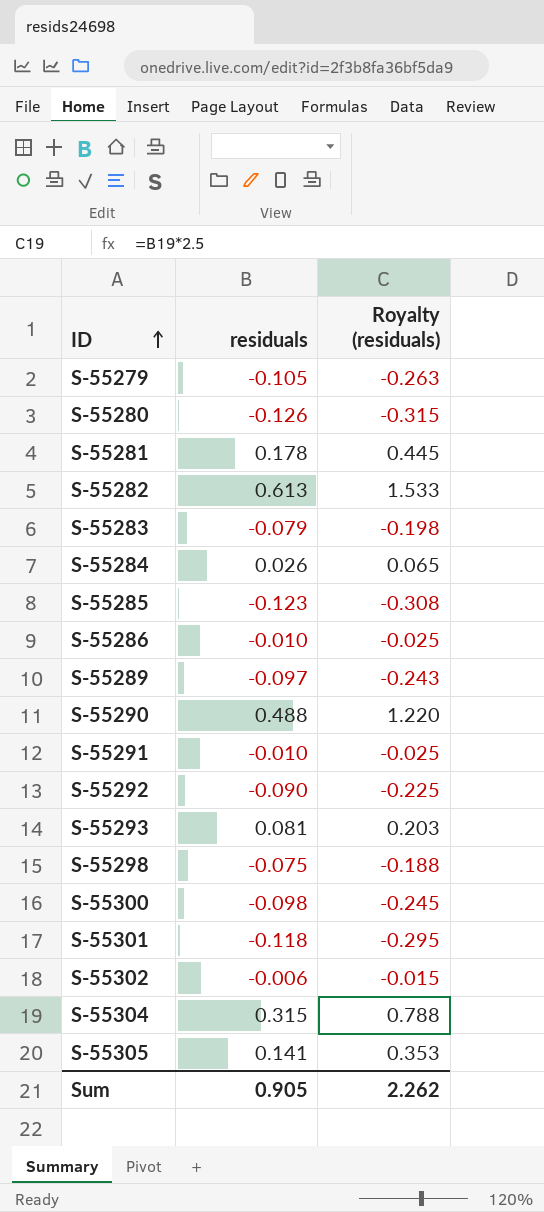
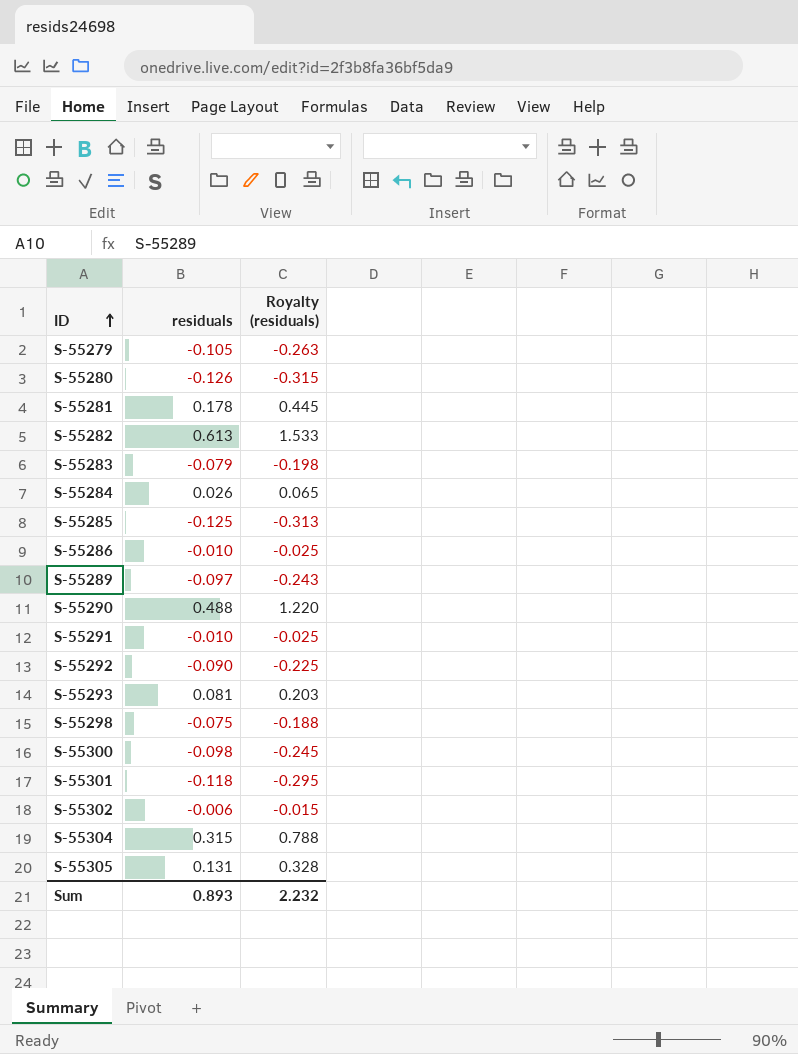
S-55285 | residuals: -0.123 -> -0.125
S-55285 | Royalty (residuals): -0.308 -> -0.313
S-55305 | residuals: 0.141 -> 0.131
S-55305 | Royalty (residuals): 0.353 -> 0.328
Sum | residuals: 0.905 -> 0.893
Sum | Royalty (residuals): 2.262 -> 2.232

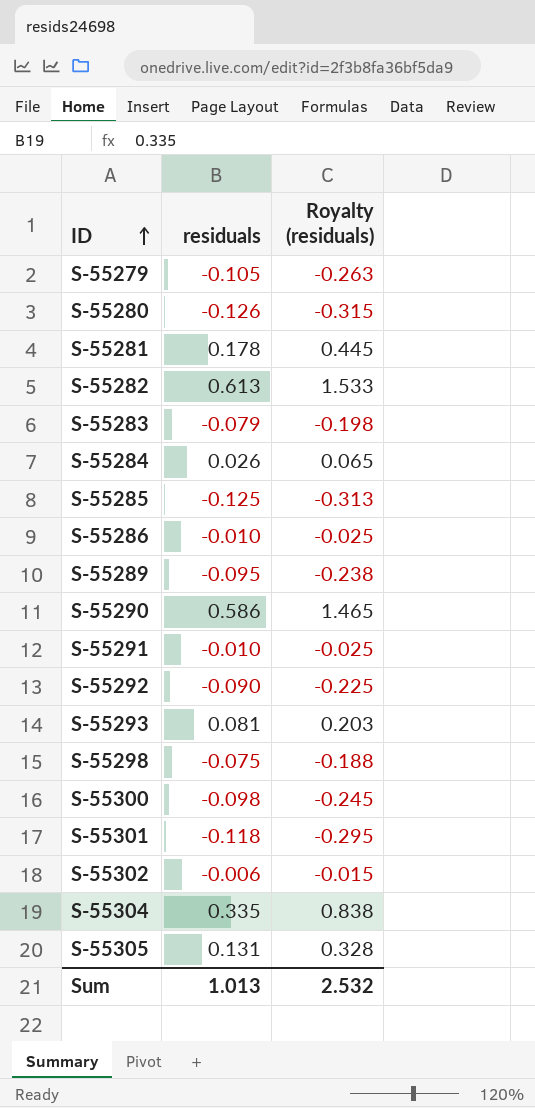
S-55289 | residuals: -0.097 -> -0.095
S-55289 | Royalty (residuals): -0.243 -> -0.238
S-55290 | residuals: 0.488 -> 0.586
S-55290 | Royalty (residuals): 1.220 -> 1.465
S-55304 | residuals: 0.315 -> 0.335
S-55304 | Royalty (residuals): 0.788 -> 0.838
Sum | residuals: 0.893 -> 1.013
Sum | Royalty (residuals): 2.232 -> 2.532

